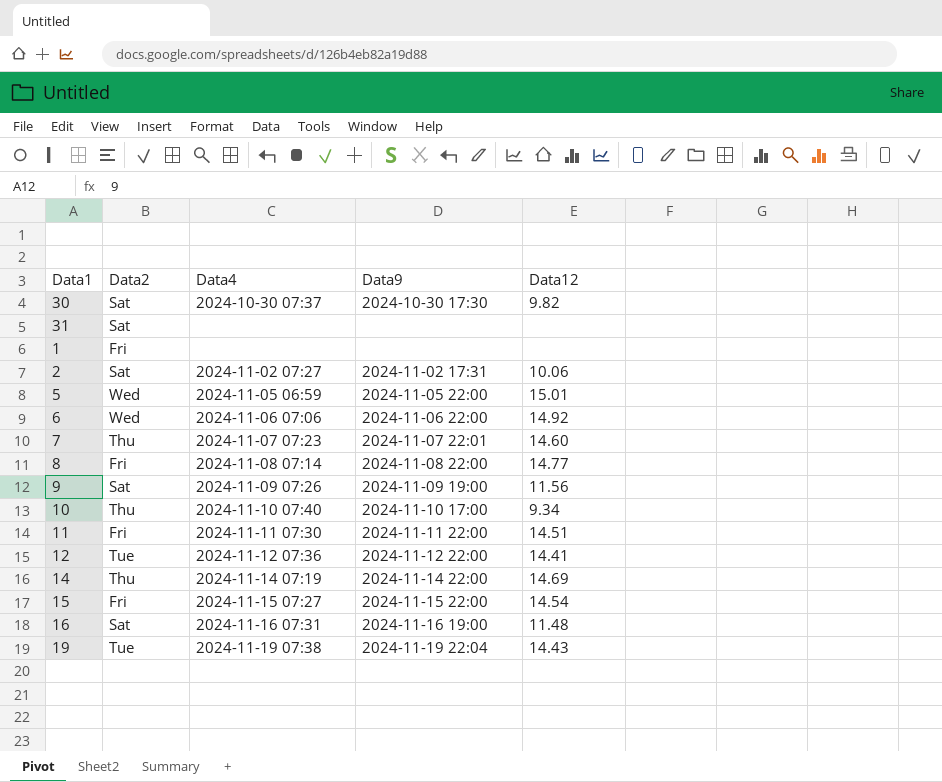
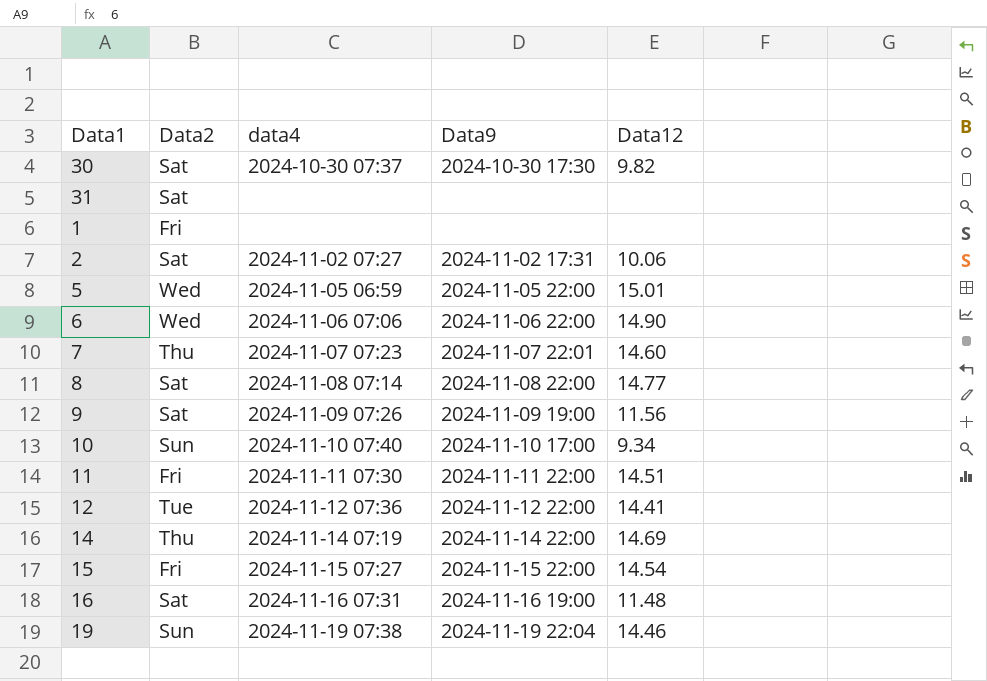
column name: Data4 -> data4
6 | Data12: 14.92 -> 14.90
8 | Data2: Fri -> Sat
10 | Data2: Thu -> Sun
19 | Data2: Tue -> Sun
19 | Data12: 14.43 -> 14.46

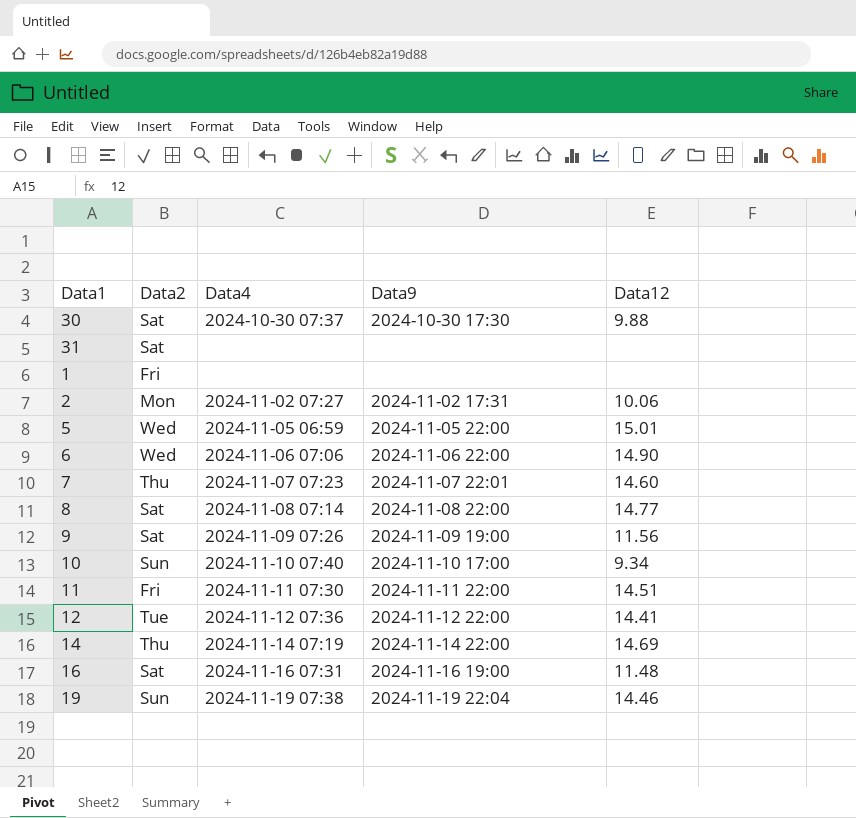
column name: data4 -> Data4
row 15: Fri | 2024-11-15 07:27 | 2024-11-15 22:00 | 14.54 -> none
30 | Data12: 9.82 -> 9.88
2 | Data2: Sat -> Mon

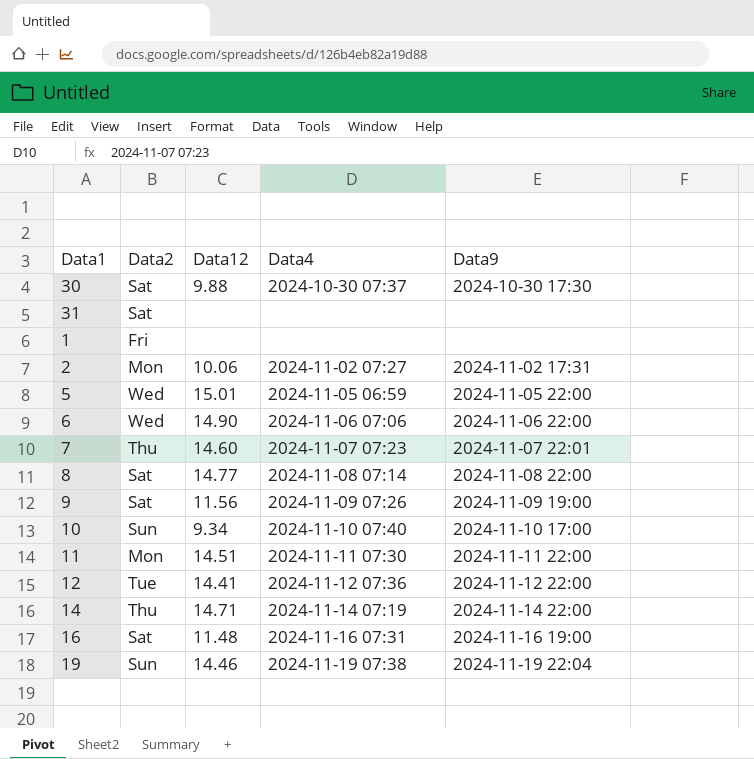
column Data12 | position: 5 -> 3
11 | Data2: Fri -> Mon
14 | Data12: 14.69 -> 14.71

